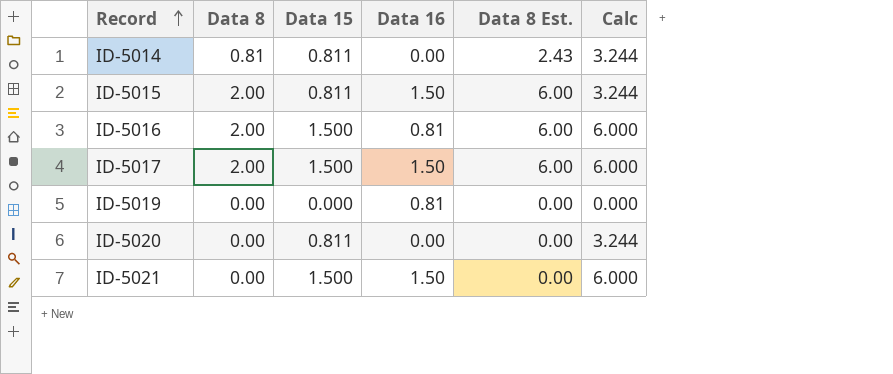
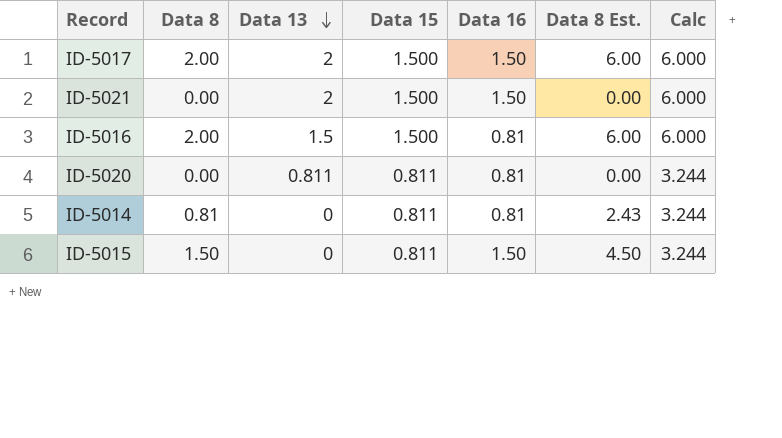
row order: Record ascending -> Data 13 descending
column Data 13 | position: none -> 3
row ID-5019: 0.00 | 0.000 | 0.81 | 0.00 | 0.000 -> none
ID-5020 | Data 16: 0.00 -> 0.81
ID-5014 | Data 16: 0.00 -> 0.81
ID-5015 | Data 8: 2.00 -> 1.50
ID-5015 | Data 8 Est.: 6.00 -> 4.50

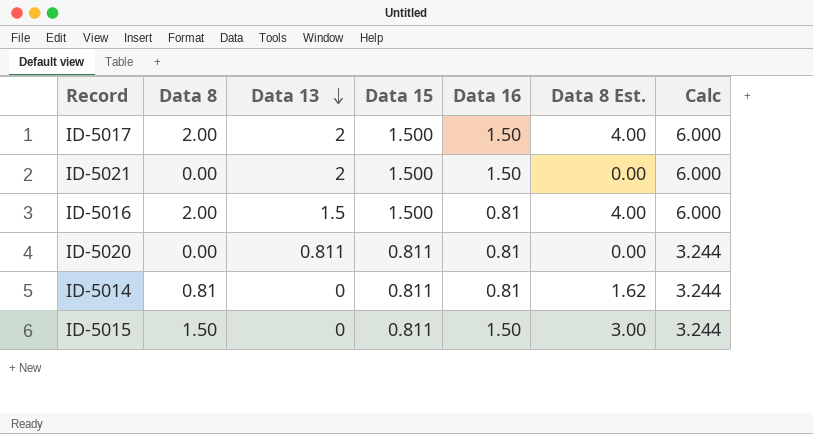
column Data 8 Est. | formula: [Data 8] * 3 -> [Data 8] * 2

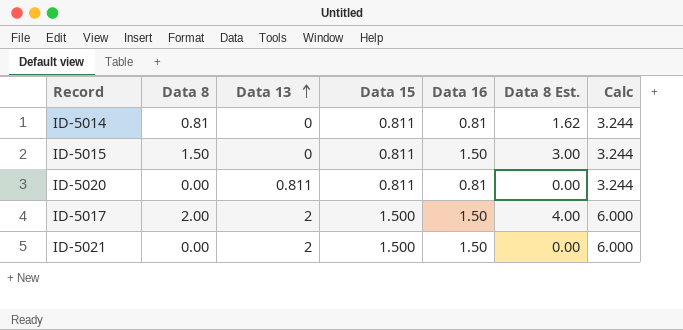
row order: Data 13 descending -> Data 13 ascending
row ID-5016: 2.00 | 1.5 | 1.500 | 0.81 | 4.00 | 6.000 -> none

